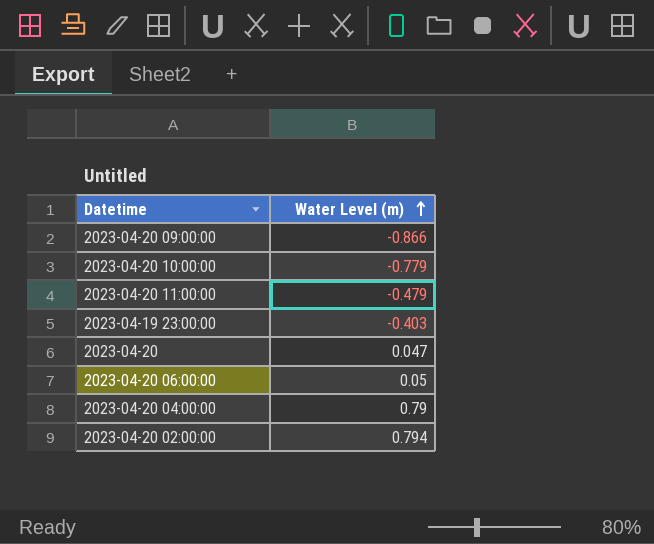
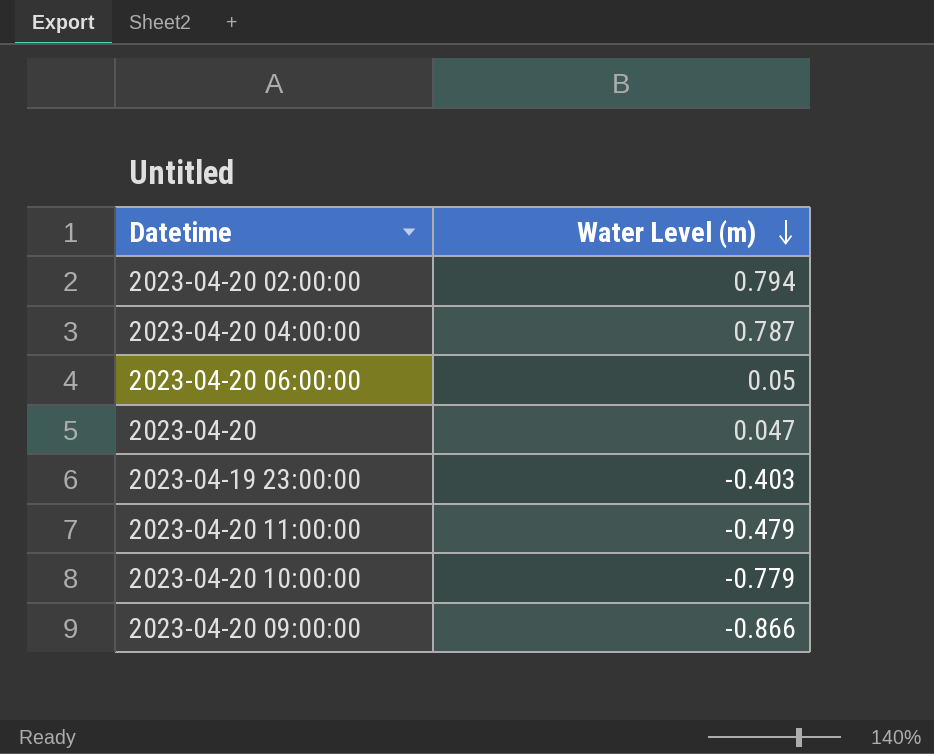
row order: Water Level (m) ascending -> Water Level (m) descending
2023-04-20 04:00:00 | Water Level (m): 0.79 -> 0.787

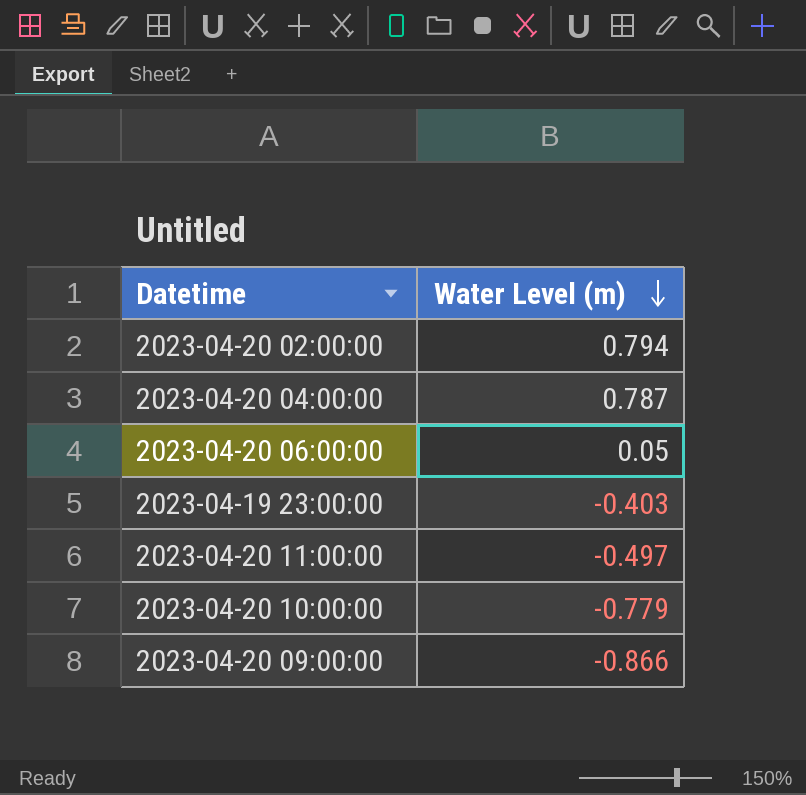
row 2023-04-20: 0.047 -> none
2023-04-20 11:00:00 | Water Level (m): -0.479 -> -0.497

